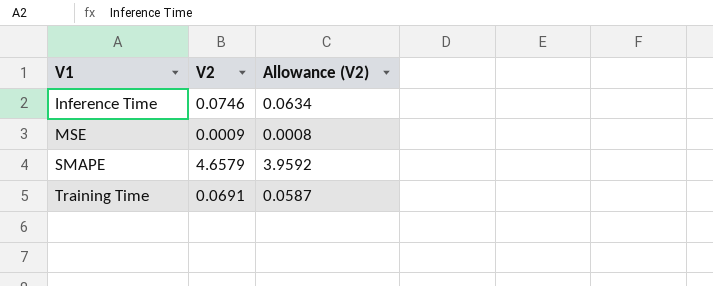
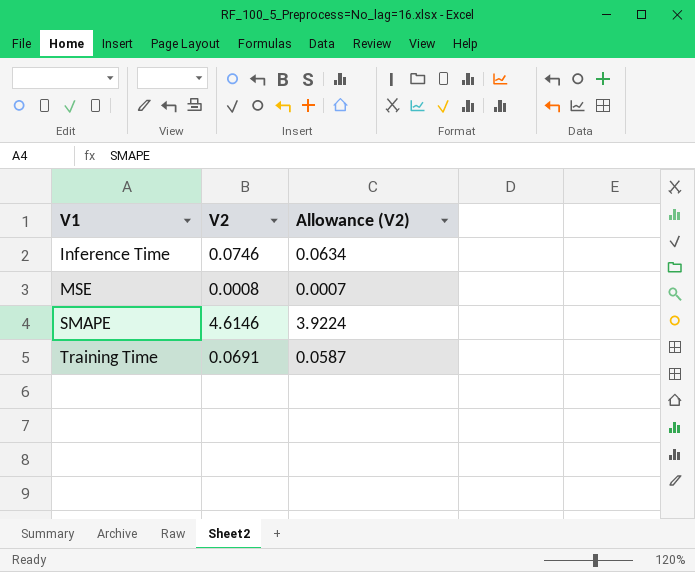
MSE | V2: 0.0009 -> 0.0008
MSE | Allowance (V2): 0.0008 -> 0.0007
SMAPE | V2: 4.6579 -> 4.6146
SMAPE | Allowance (V2): 3.9592 -> 3.9224

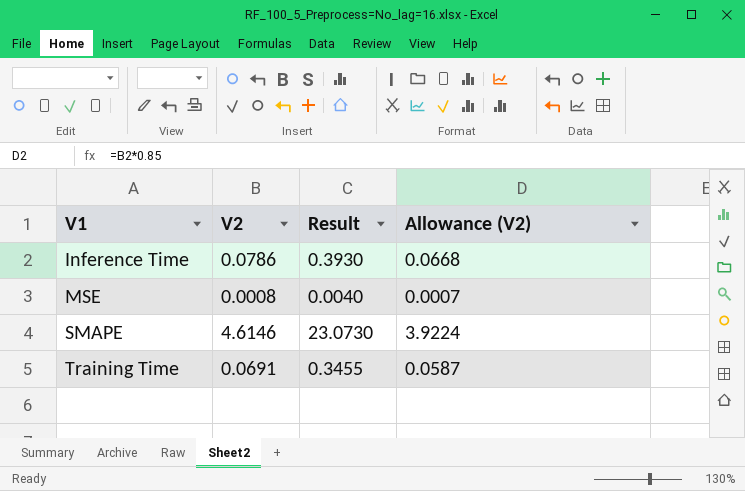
column Result | formula: none -> [V2] * 5
Inference Time | V2: 0.0746 -> 0.0786
Inference Time | Allowance (V2): 0.0634 -> 0.0668

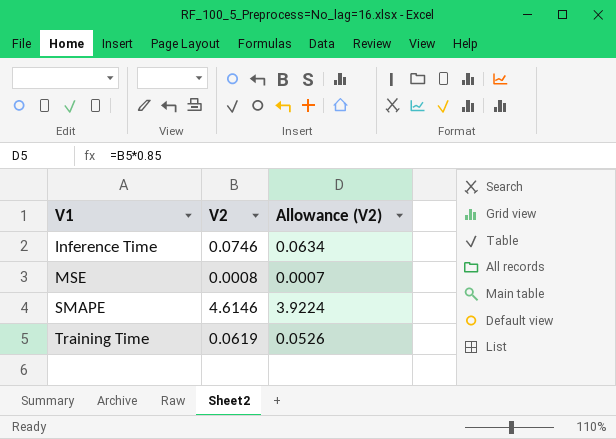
column Result | formula: [V2] * 5 -> none
Inference Time | V2: 0.0786 -> 0.0746
Inference Time | Allowance (V2): 0.0668 -> 0.0634
Training Time | V2: 0.0691 -> 0.0619
Training Time | Allowance (V2): 0.0587 -> 0.0526

